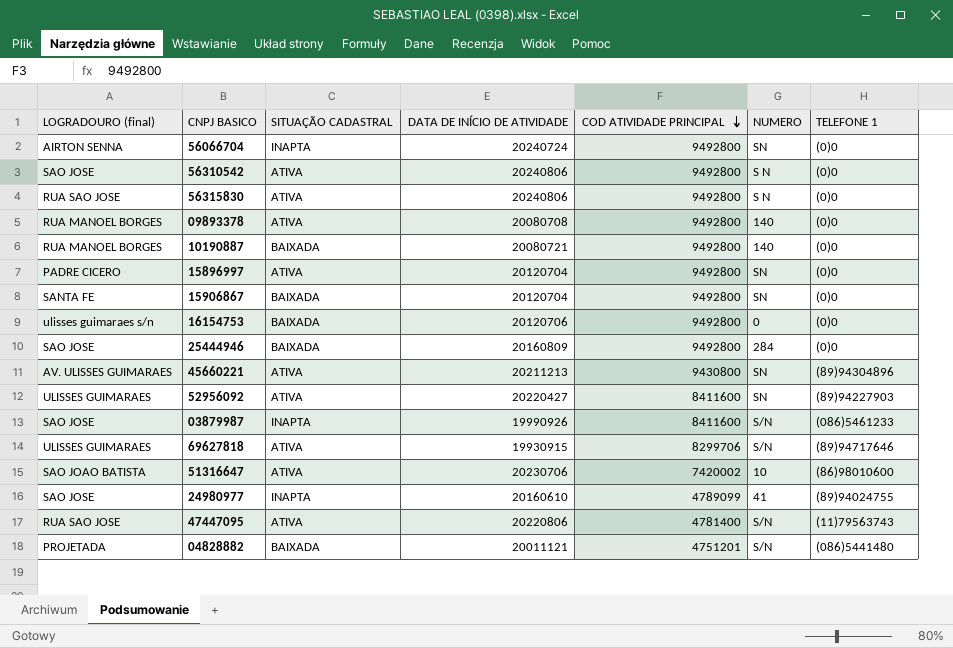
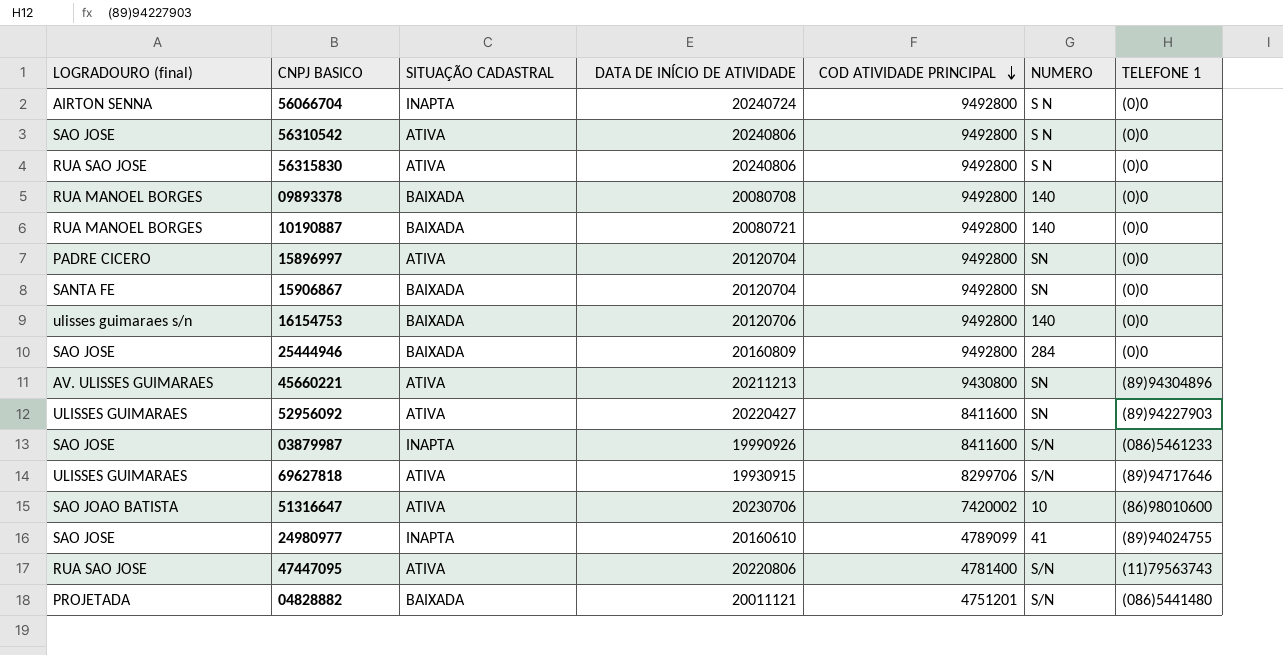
56066704 | NUMERO: SN -> S N
09893378 | SITUAÇÃO CADASTRAL: ATIVA -> BAIXADA
16154753 | NUMERO: 0 -> 140

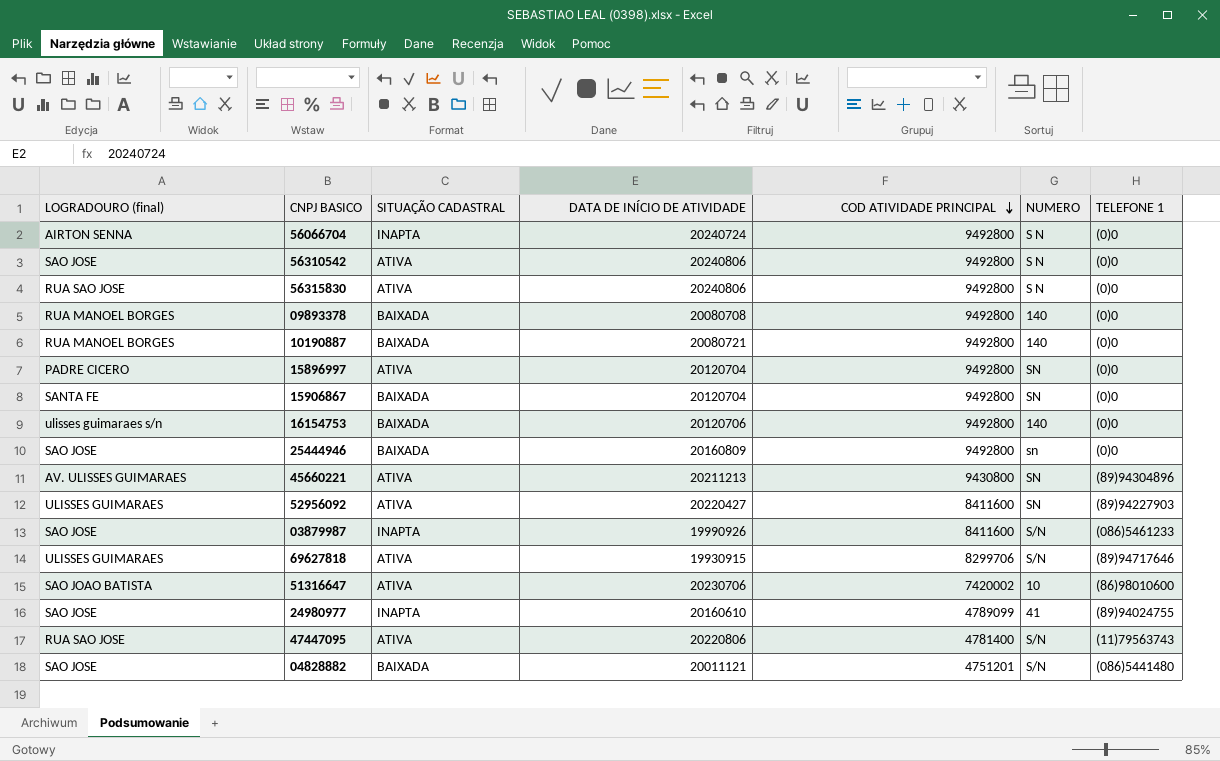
25444946 | NUMERO: 284 -> sn
04828882 | LOGRADOURO (final): PROJETADA -> SAO JOSE

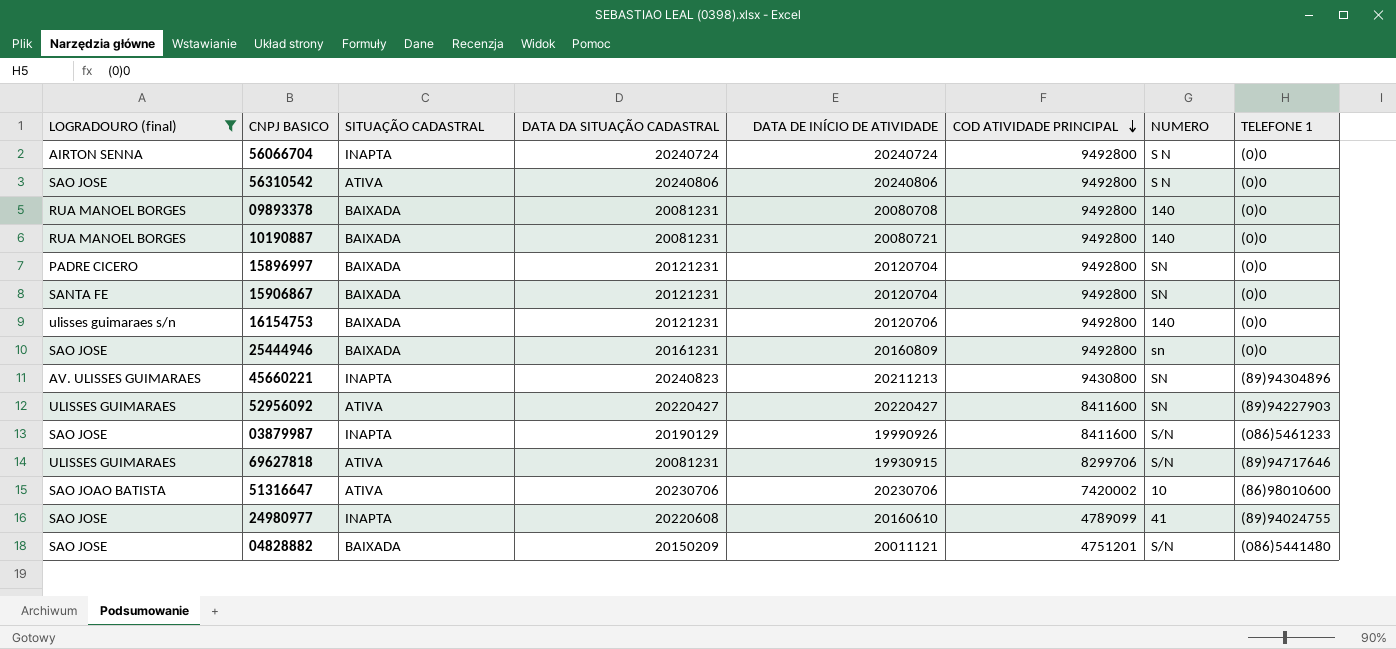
filter: none -> LOGRADOURO (final) != RUA SAO JOSE
column DATA DA SITUAÇÃO CADASTRAL | position: none -> 4
15896997 | SITUAÇÃO CADASTRAL: ATIVA -> BAIXADA
45660221 | SITUAÇÃO CADASTRAL: ATIVA -> INAPTA

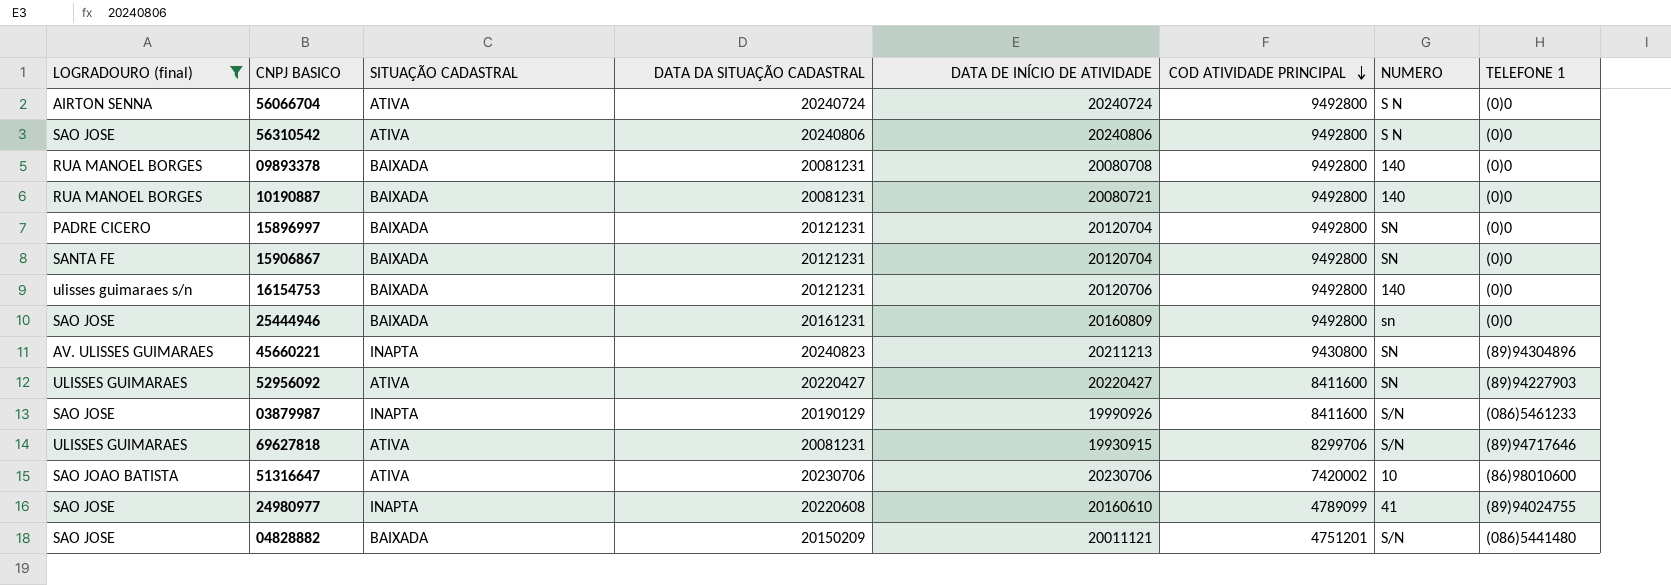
56066704 | SITUAÇÃO CADASTRAL: INAPTA -> ATIVA

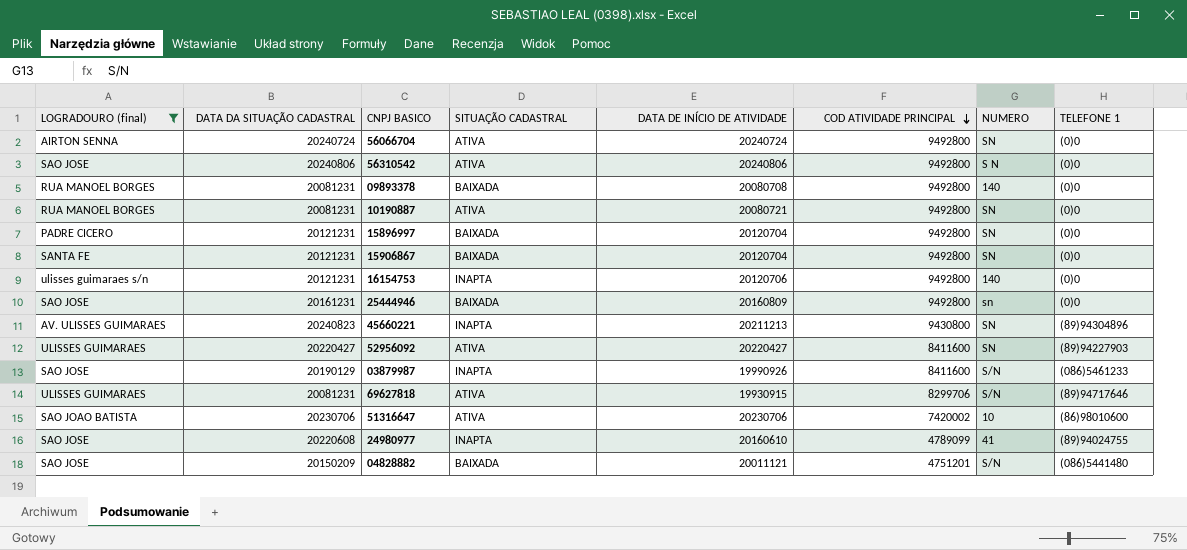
column DATA DA SITUAÇÃO CADASTRAL | position: 4 -> 2
56066704 | NUMERO: S N -> SN
10190887 | SITUAÇÃO CADASTRAL: BAIXADA -> ATIVA
10190887 | NUMERO: 140 -> SN
16154753 | SITUAÇÃO CADASTRAL: BAIXADA -> INAPTA

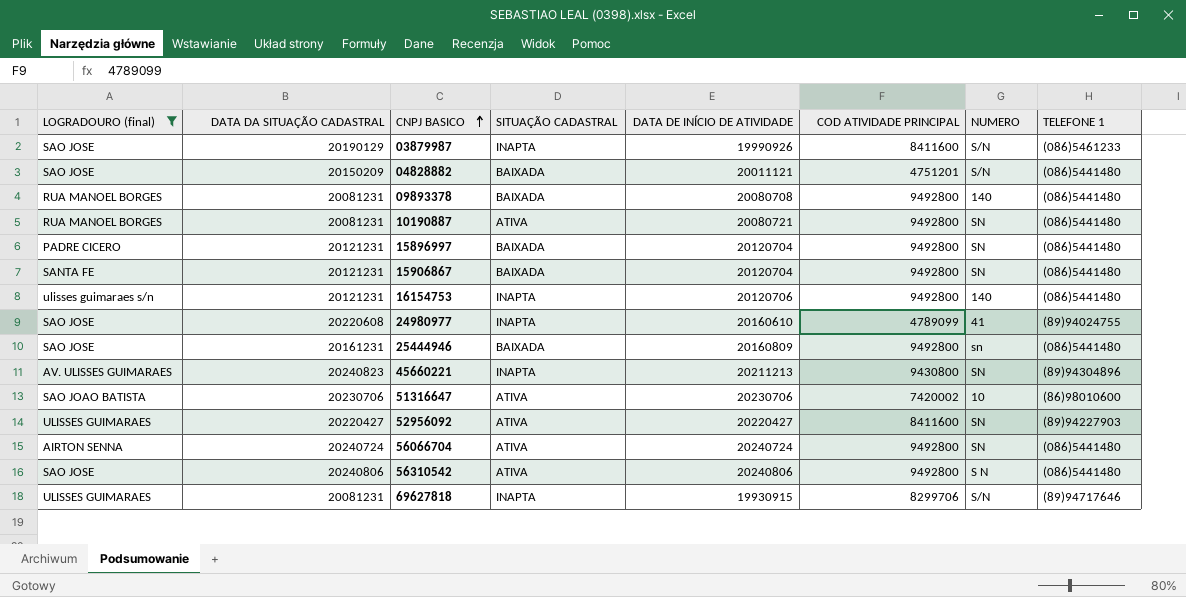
row order: COD ATIVIDADE PRINCIPAL descending -> CNPJ BASICO ascending
09893378 | TELEFONE 1: (0)0 -> (086)5441480
10190887 | TELEFONE 1: (0)0 -> (086)5441480
15896997 | TELEFONE 1: (0)0 -> (086)5441480
15906867 | TELEFONE 1: (0)0 -> (086)5441480
16154753 | TELEFONE 1: (0)0 -> (086)5441480
25444946 | TELEFONE 1: (0)0 -> (086)5441480
56066704 | TELEFONE 1: (0)0 -> (086)5441480
56310542 | TELEFONE 1: (0)0 -> (086)5441480
69627818 | SITUAÇÃO CADASTRAL: ATIVA -> INAPTA

